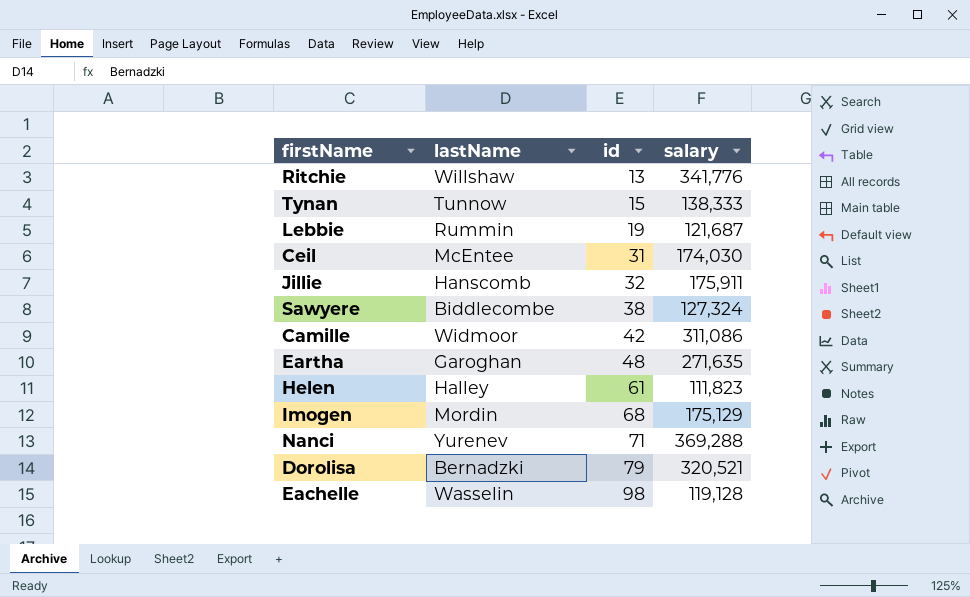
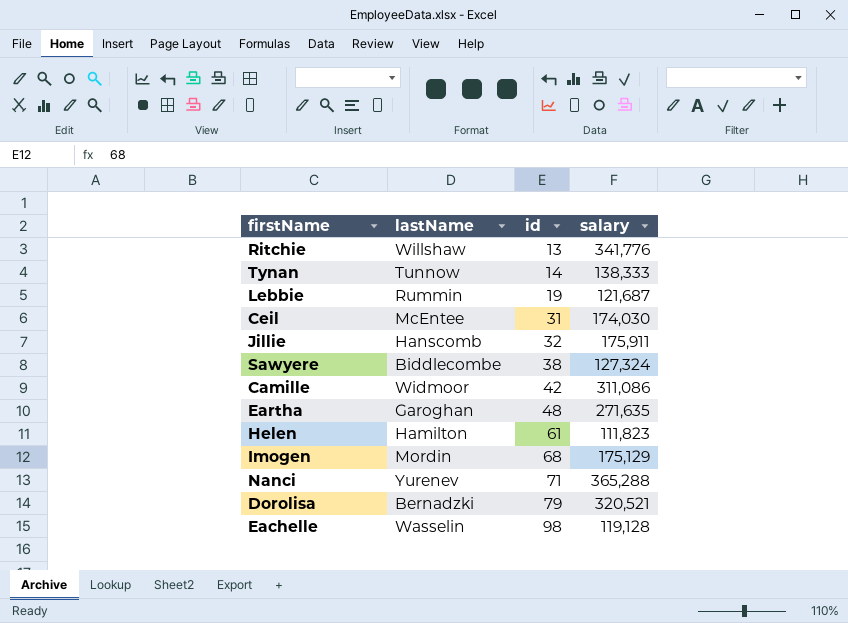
Tynan | id: 15 -> 14
Helen | lastName: Halley -> Hamilton
Nanci | salary: 369,288 -> 365,288

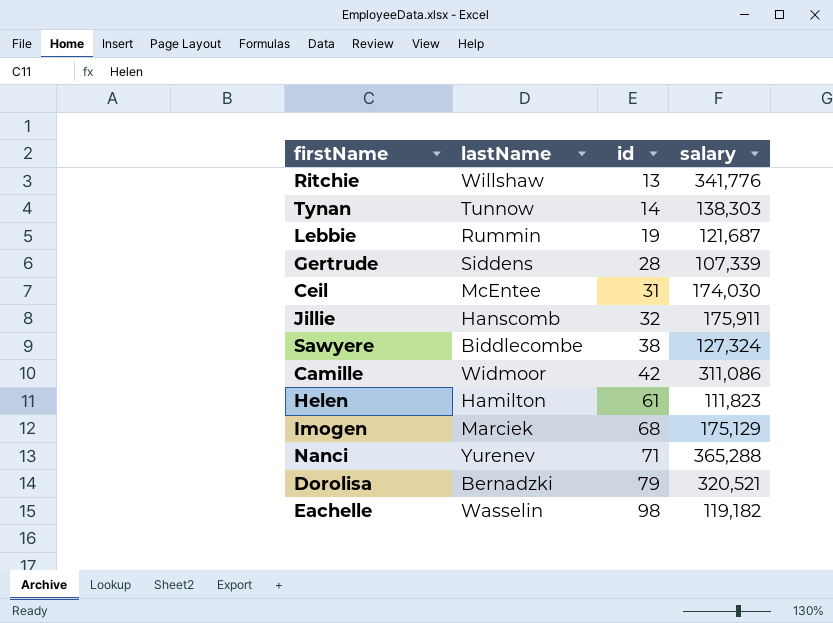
row Eartha: Garoghan | 48 | 271,635 -> none
Tynan | salary: 138,333 -> 138,303
row Gertrude: none -> Siddens | 28 | 107,339
Imogen | lastName: Mordin -> Marciek
Eachelle | salary: 119,128 -> 119,182

